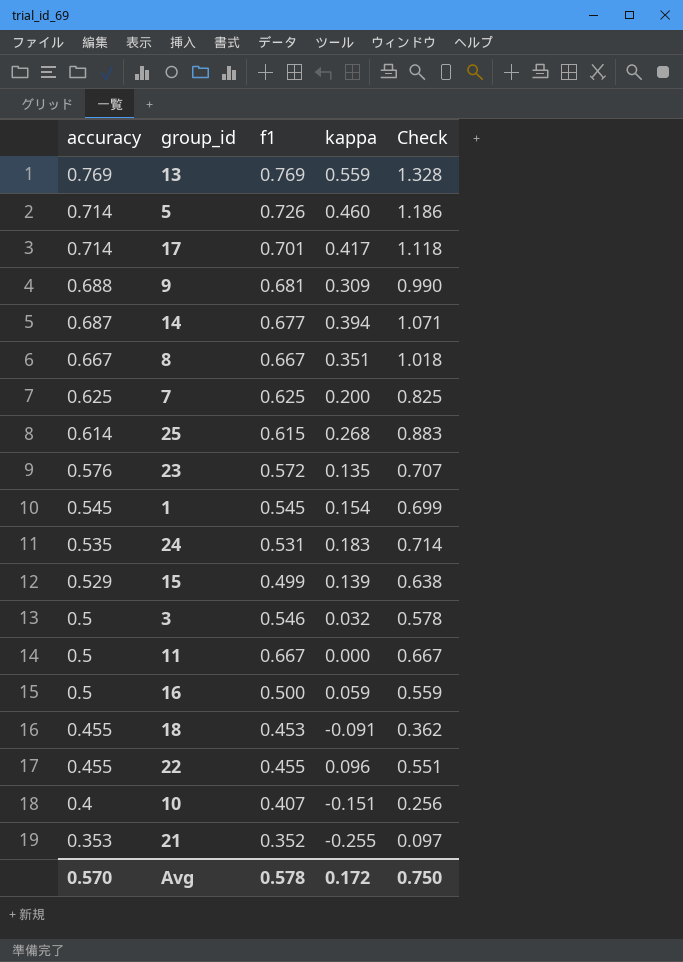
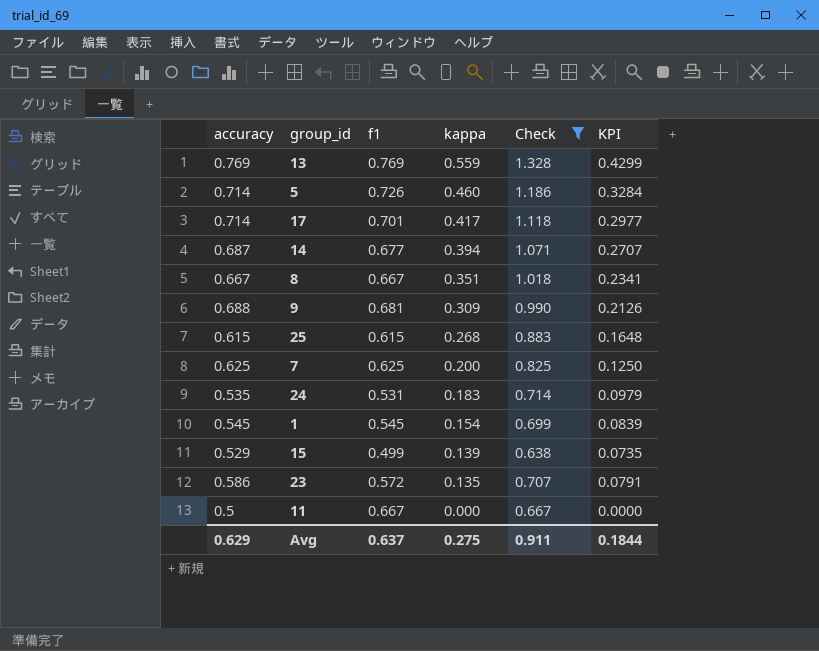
filter: none -> Check >= 0.638
row order: accuracy descending -> kappa descending
column KPI | formula: none -> [accuracy] * [kappa]
25 | accuracy: 0.614 -> 0.615
23 | accuracy: 0.576 -> 0.586
Avg | accuracy: 0.570 -> 0.629
Avg | f1: 0.578 -> 0.637
Avg | kappa: 0.172 -> 0.275
Avg | Check: 0.750 -> 0.911

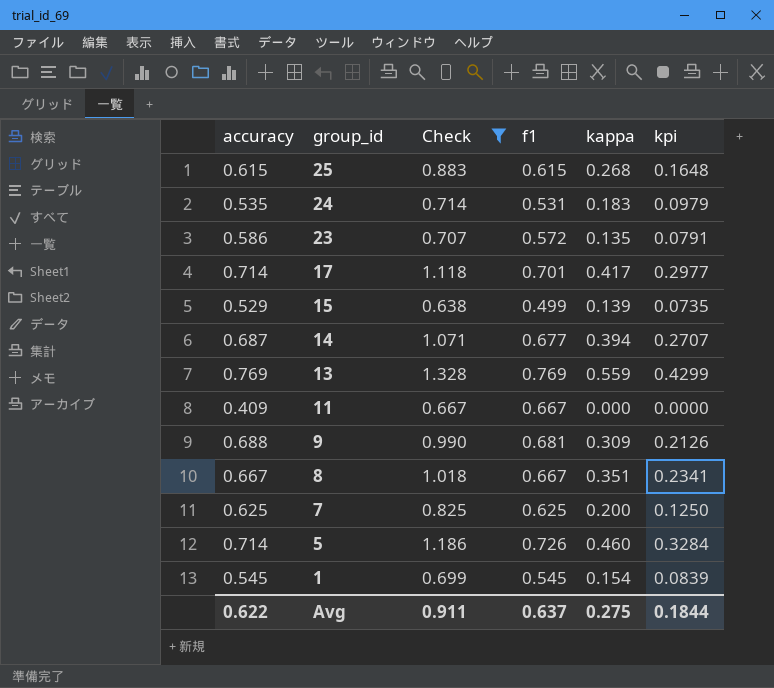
row order: kappa descending -> group_id descending
column Check | position: 5 -> 3
column name: KPI -> kpi
11 | accuracy: 0.5 -> 0.409
Avg | accuracy: 0.629 -> 0.622

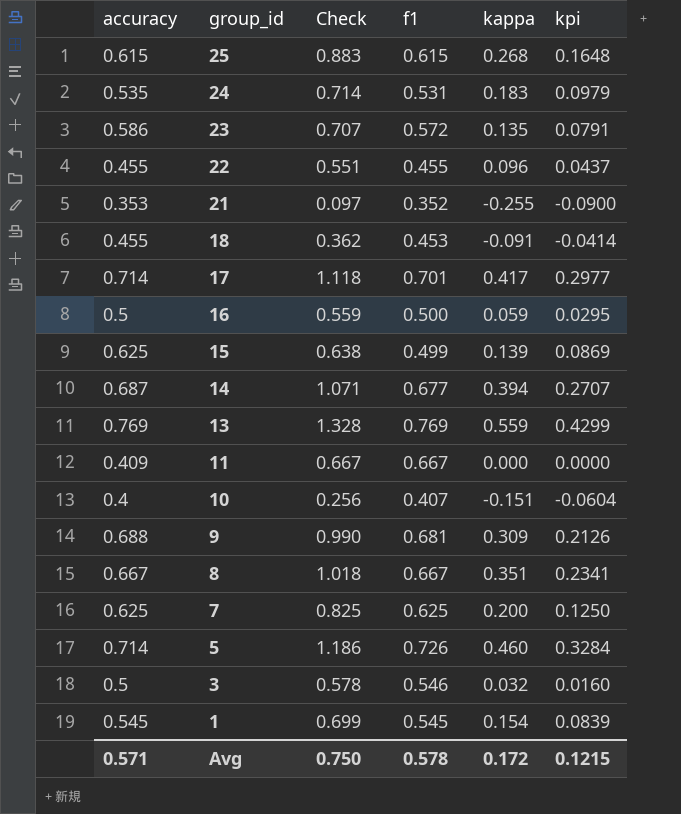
filter: Check >= 0.638 -> none
15 | accuracy: 0.529 -> 0.625
15 | kpi: 0.0735 -> 0.0869
Avg | accuracy: 0.622 -> 0.571
Avg | Check: 0.911 -> 0.750
Avg | f1: 0.637 -> 0.578
Avg | kappa: 0.275 -> 0.172
Avg | kpi: 0.1844 -> 0.1215

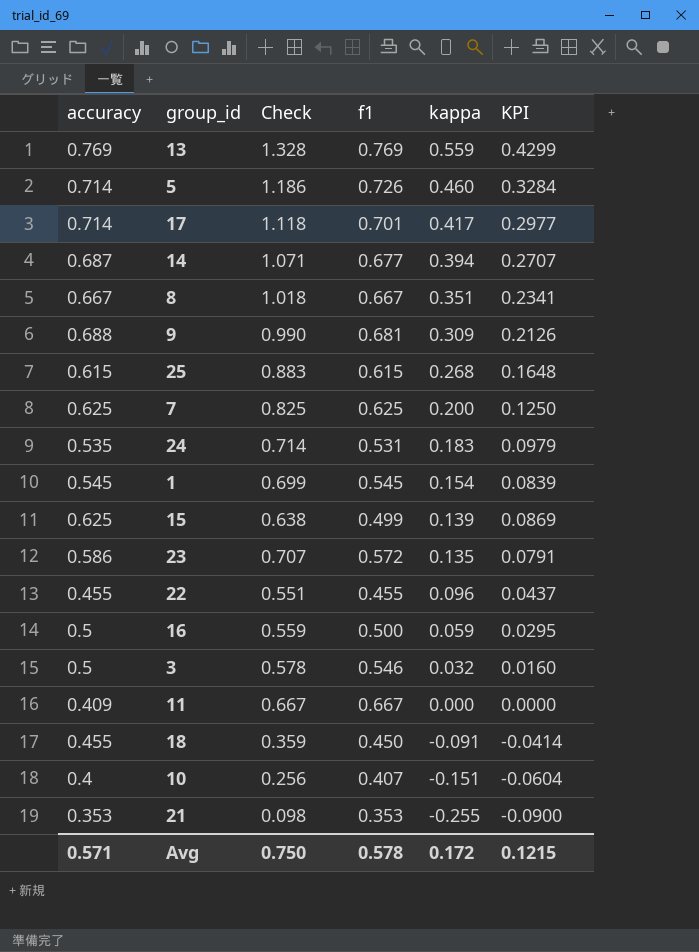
row order: group_id descending -> kappa descending
column name: kpi -> KPI
18 | Check: 0.362 -> 0.359
18 | f1: 0.453 -> 0.450
21 | Check: 0.097 -> 0.098
21 | f1: 0.352 -> 0.353

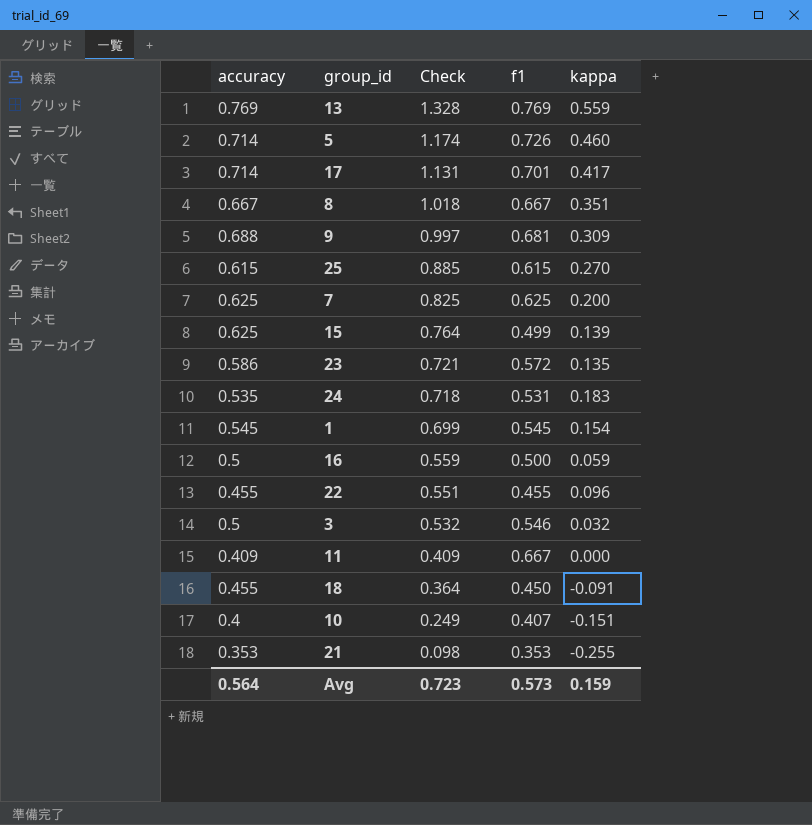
row order: kappa descending -> Check descending
column KPI | formula: [accuracy] * [kappa] -> none
column Check | formula: [f1] + [kappa] -> [accuracy] + [kappa]
row 14: 0.687 | 1.071 | 0.677 | 0.394 | 0.2707 -> none
25 | kappa: 0.268 -> 0.270
Avg | accuracy: 0.571 -> 0.564
Avg | Check: 0.750 -> 0.723
Avg | f1: 0.578 -> 0.573
Avg | kappa: 0.172 -> 0.159

